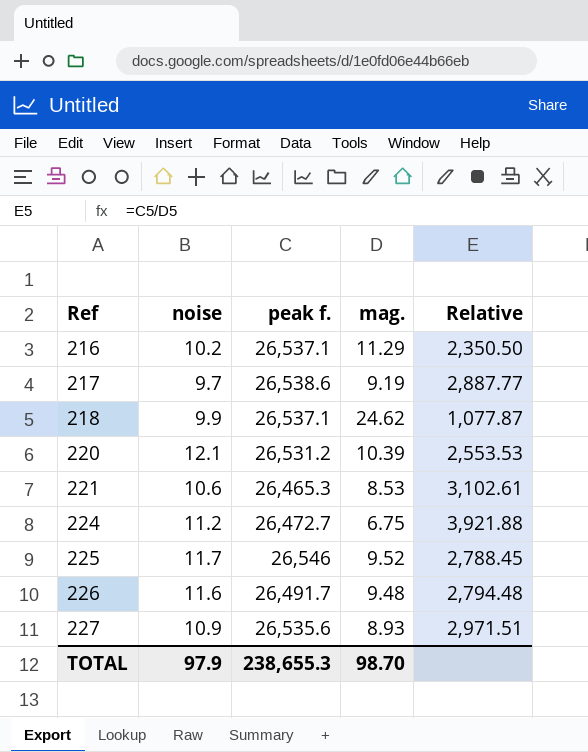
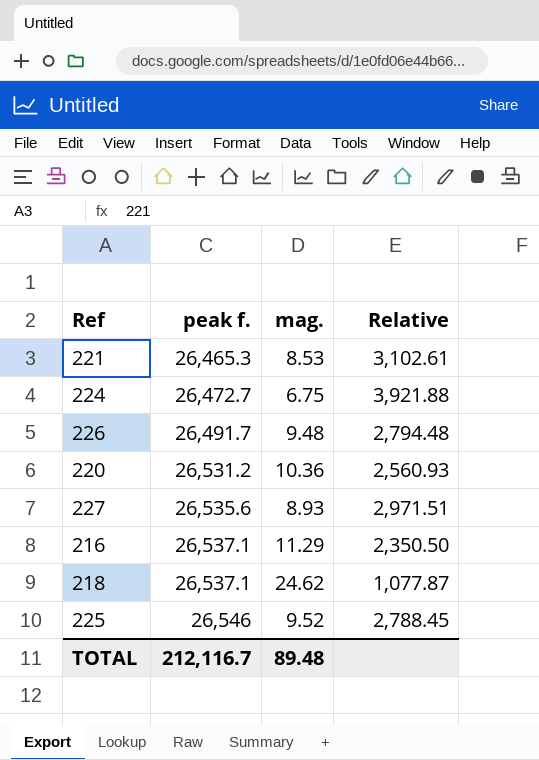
row order: Ref ascending -> peak f. ascending
column noise | position: 2 -> none
row 217: 9.7 | 26,538.6 | 9.19 | 2,887.77 -> none
220 | mag.: 10.39 -> 10.36
220 | Relative: 2,553.53 -> 2,560.93
TOTAL | peak f.: 238,655.3 -> 212,116.7
TOTAL | mag.: 98.70 -> 89.48

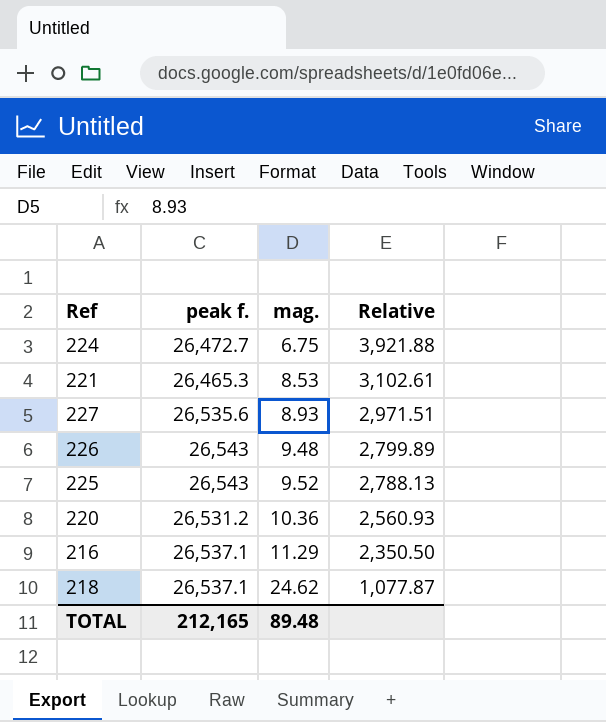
row order: peak f. ascending -> mag. ascending
226 | peak f.: 26,491.7 -> 26,543
226 | Relative: 2,794.48 -> 2,799.89
225 | peak f.: 26,546 -> 26,543
225 | Relative: 2,788.45 -> 2,788.13
TOTAL | peak f.: 212,116.7 -> 212,165

